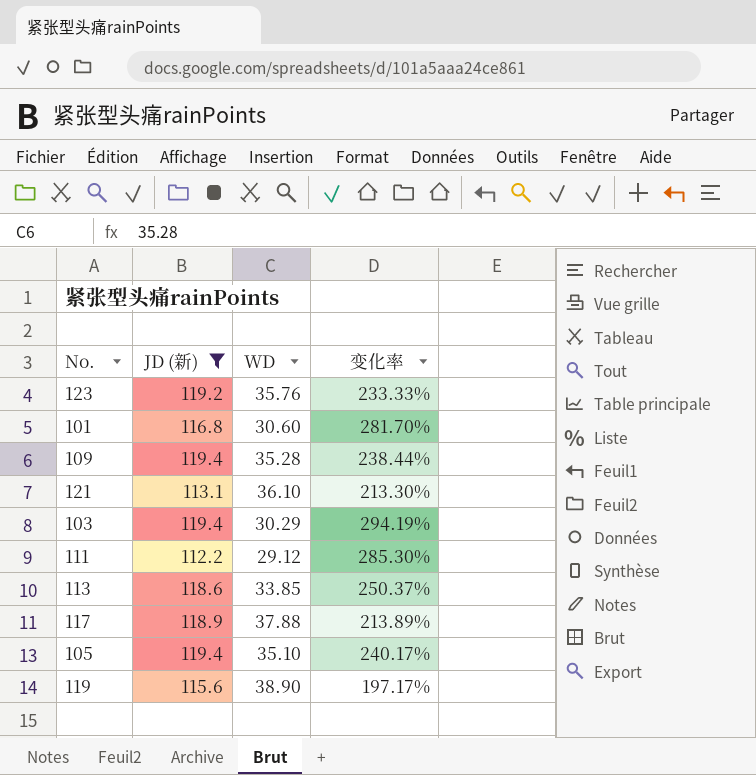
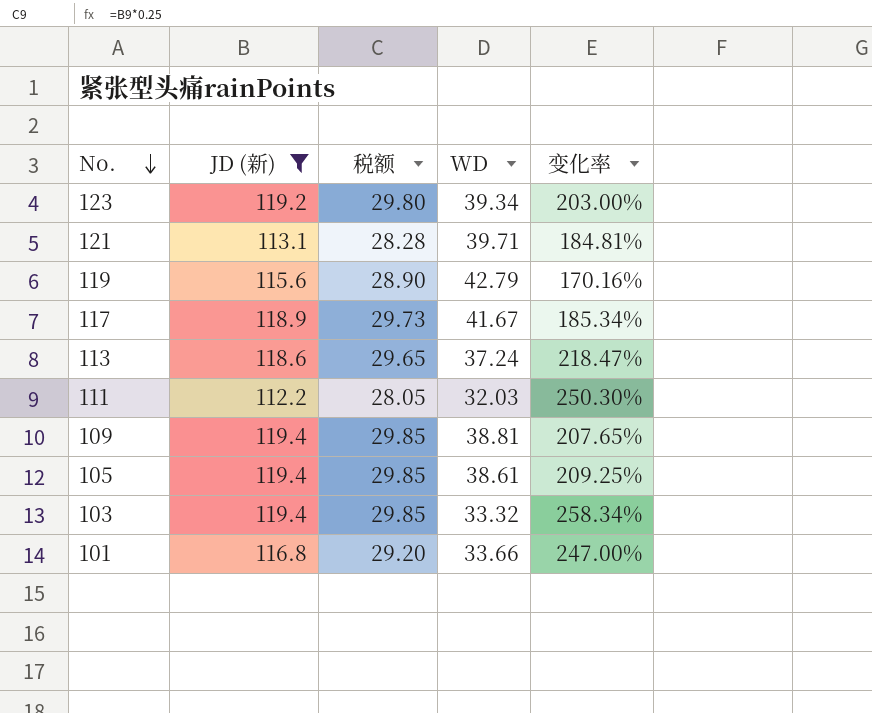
row order: none -> No. descending
column 税额 | formula: none -> [JD (新)] * 0.25
123 | WD: 35.76 -> 39.34
123 | 变化率: 233.33% -> 203.00%
121 | WD: 36.10 -> 39.71
121 | 变化率: 213.30% -> 184.81%
119 | WD: 38.90 -> 42.79
119 | 变化率: 197.17% -> 170.16%
117 | WD: 37.88 -> 41.67
117 | 变化率: 213.89% -> 185.34%
113 | WD: 33.85 -> 37.24
113 | 变化率: 250.37% -> 218.47%
111 | WD: 29.12 -> 32.03
111 | 变化率: 285.30% -> 250.30%
109 | WD: 35.28 -> 38.81
109 | 变化率: 238.44% -> 207.65%
105 | WD: 35.10 -> 38.61
105 | 变化率: 240.17% -> 209.25%
103 | WD: 30.29 -> 33.32
103 | 变化率: 294.19% -> 258.34%
101 | WD: 30.60 -> 33.66
101 | 变化率: 281.70% -> 247.00%

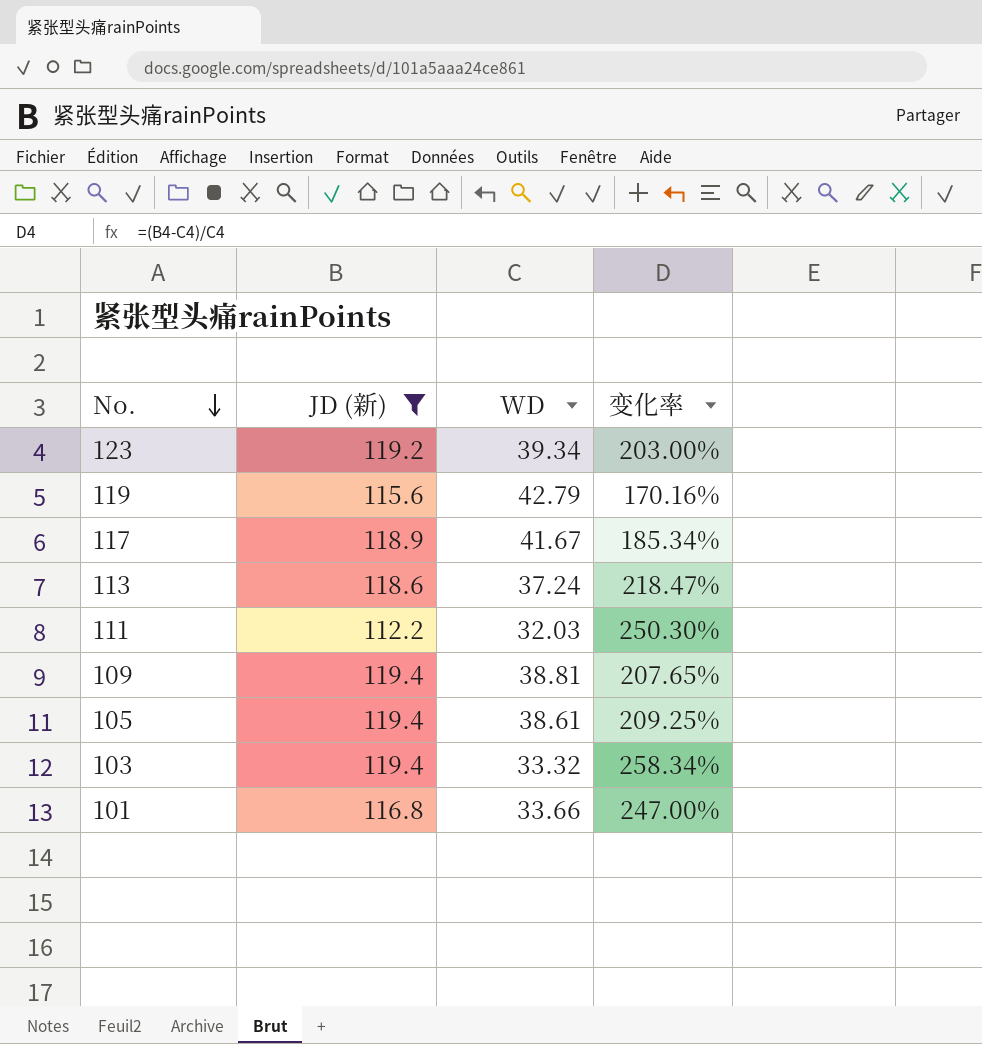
column 税额 | formula: [JD (新)] * 0.25 -> none
row 121: 113.1 | 28.28 | 39.71 | 184.81% -> none

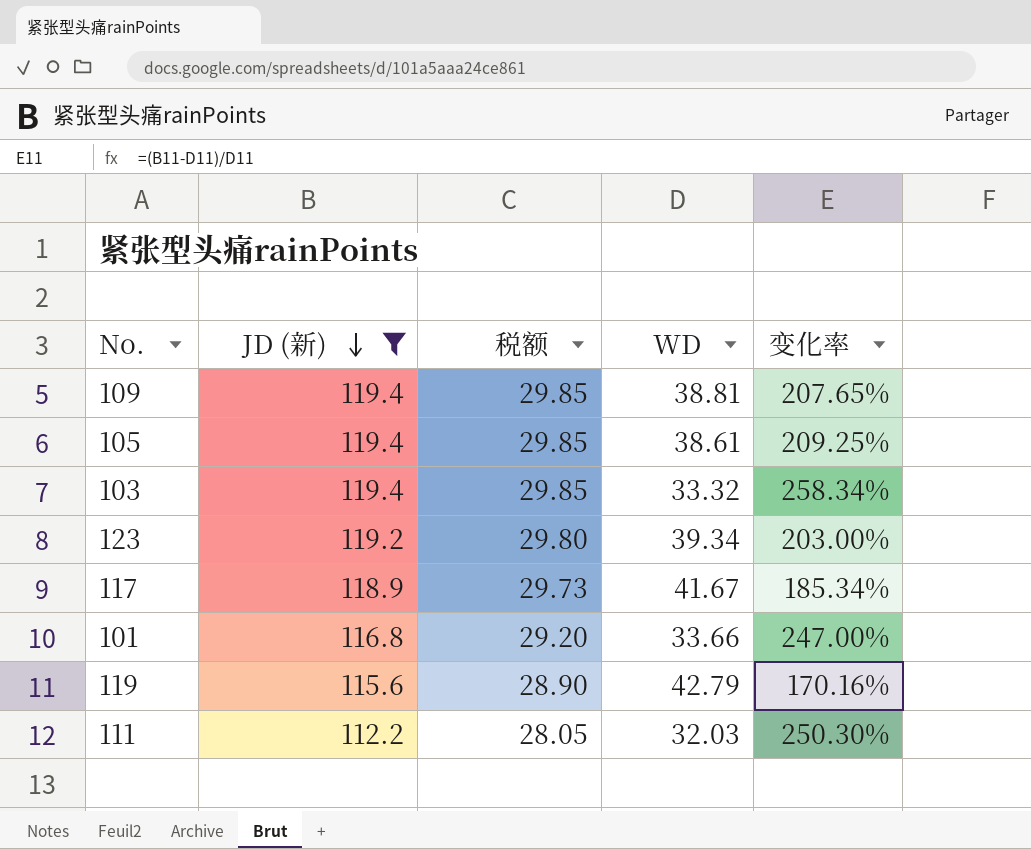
row order: No. descending -> JD (新) descending
column 税额 | formula: none -> [JD (新)] * 0.25
row 113: 118.6 | 37.24 | 218.47% -> none

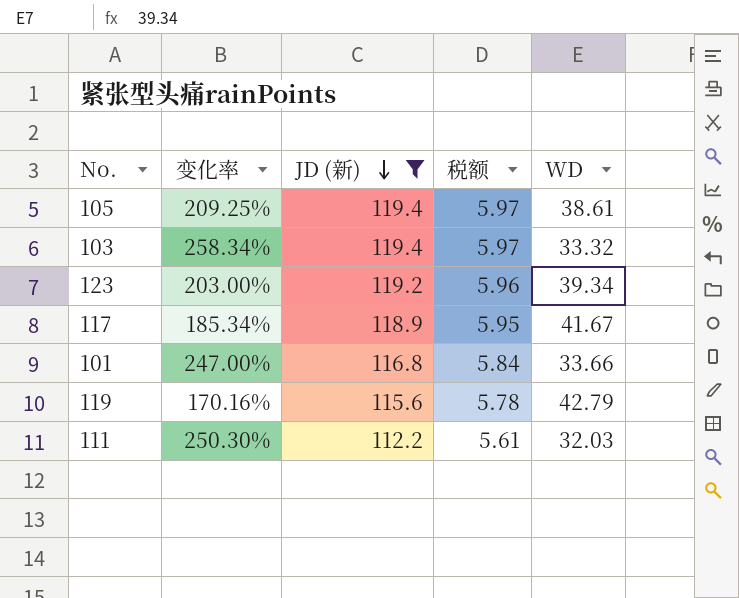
column 变化率 | position: 5 -> 2
column 税额 | formula: [JD (新)] * 0.25 -> [JD (新)] * 0.05
row 109: 119.4 | 29.85 | 38.81 | 207.65% -> none

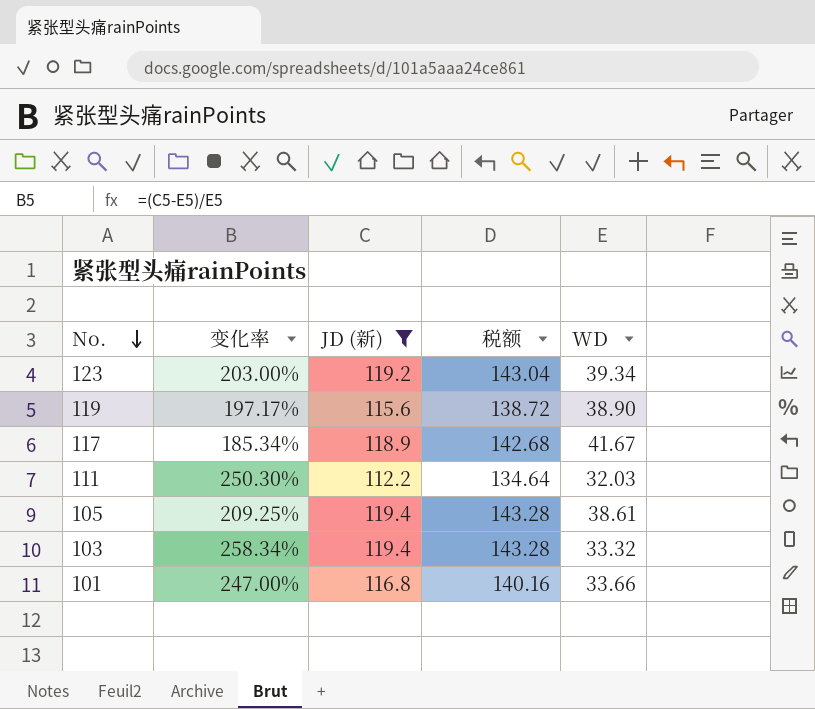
row order: JD (新) descending -> No. descending
column 税额 | formula: [JD (新)] * 0.05 -> [JD (新)] * 1.2
119 | 变化率: 170.16% -> 197.17%
119 | WD: 42.79 -> 38.90

